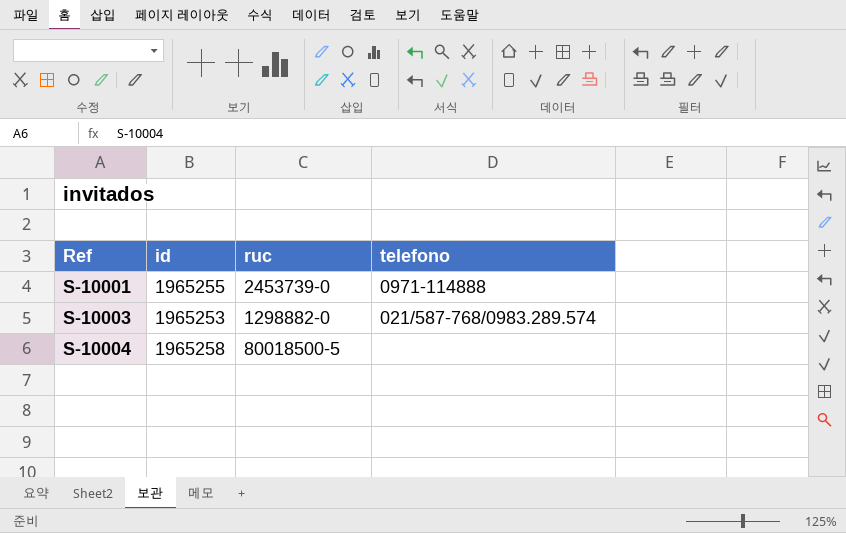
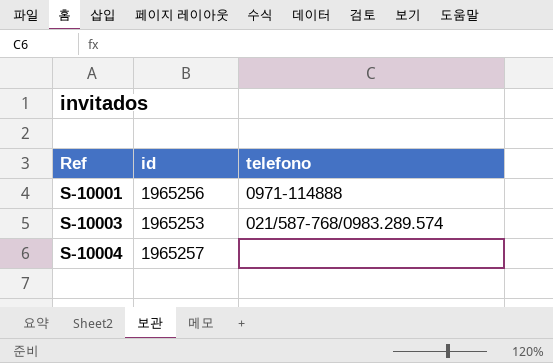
column ruc | position: 3 -> none
S-10001 | id: 1965255 -> 1965256
S-10004 | id: 1965258 -> 1965257

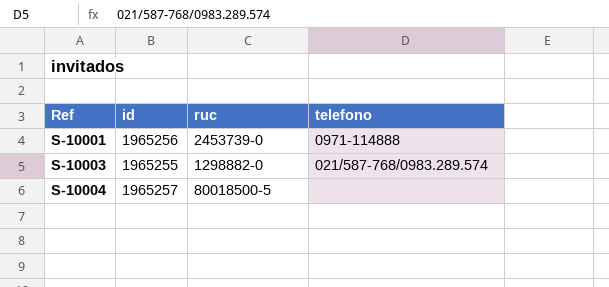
column ruc | position: none -> 3
S-10003 | id: 1965253 -> 1965255

